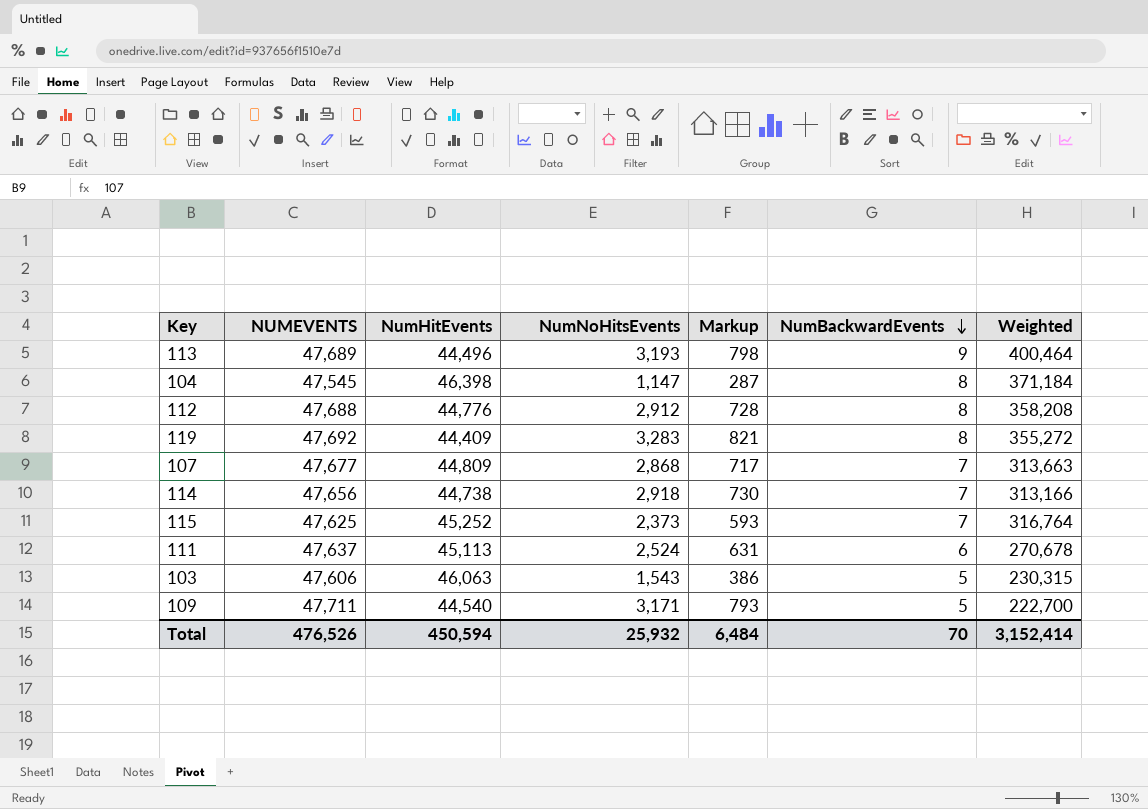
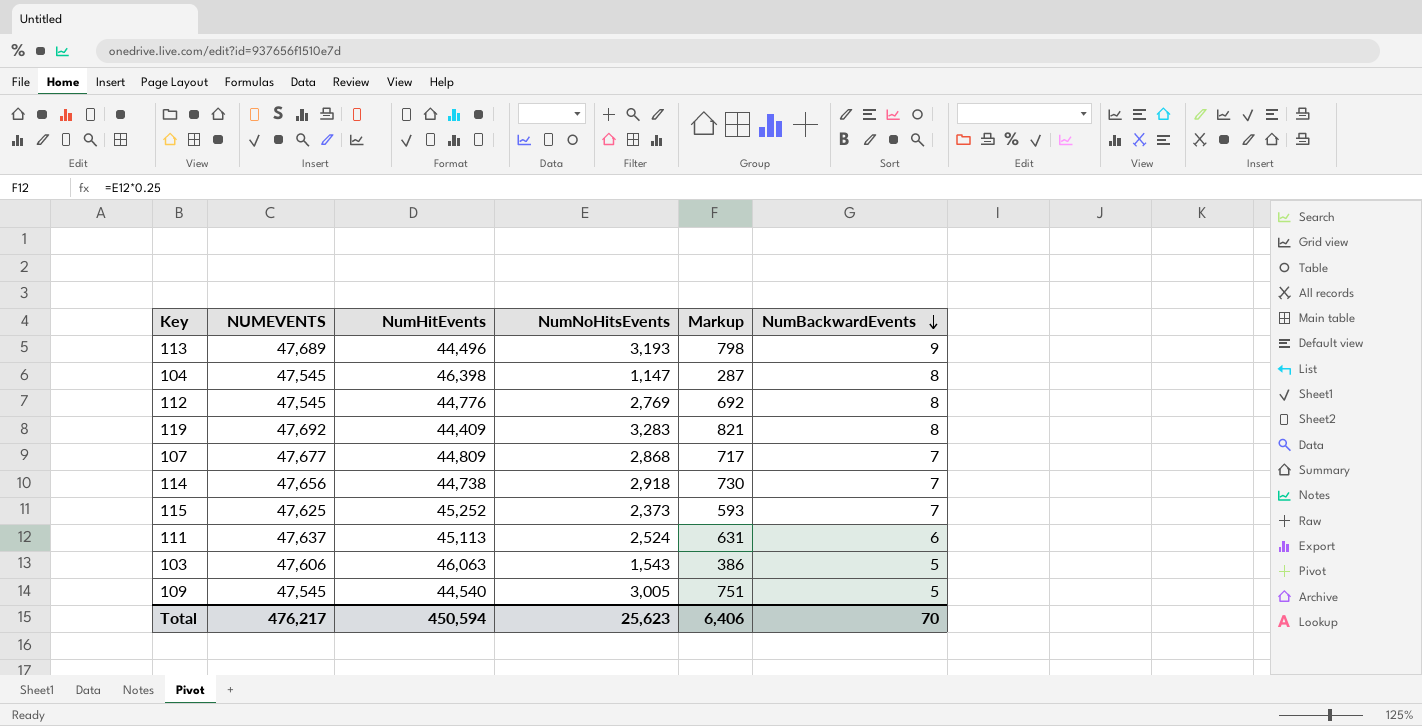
column Weighted | formula: [NumHitEvents] * [NumBackwardEvents] -> none
112 | NUMEVENTS: 47,688 -> 47,545
112 | NumNoHitsEvents: 2,912 -> 2,769
112 | Markup: 728 -> 692
109 | NUMEVENTS: 47,711 -> 47,545
109 | NumNoHitsEvents: 3,171 -> 3,005
109 | Markup: 793 -> 751
Total | NUMEVENTS: 476,526 -> 476,217
Total | NumNoHitsEvents: 25,932 -> 25,623
Total | Markup: 6,484 -> 6,406

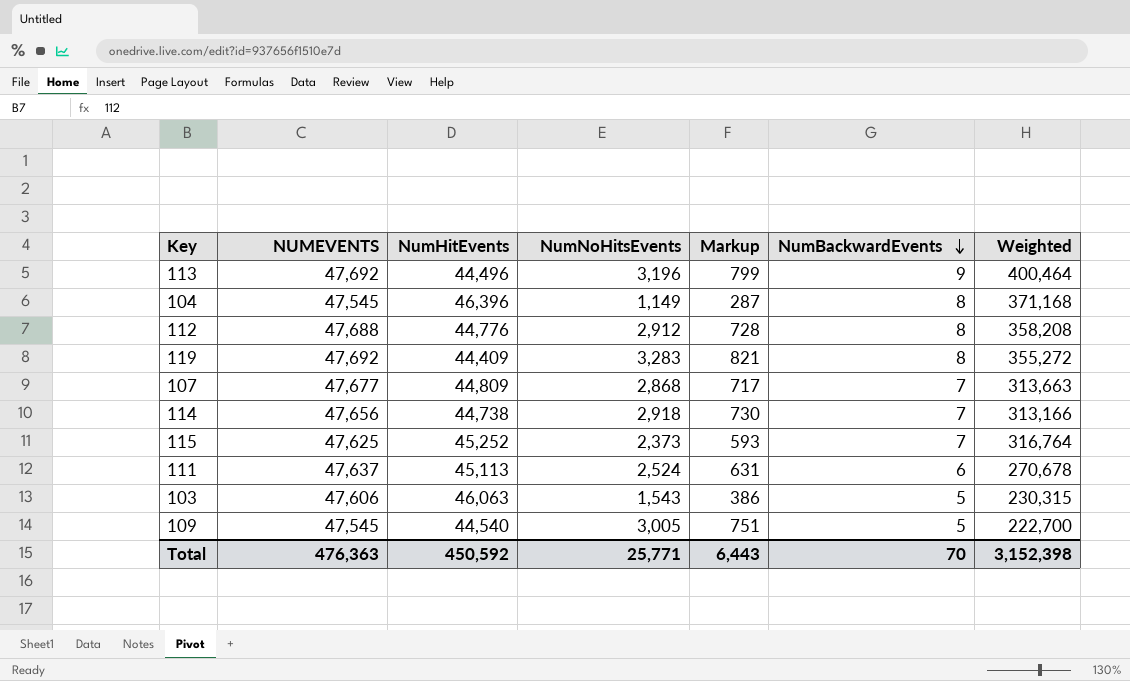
column Weighted | formula: none -> [NumHitEvents] * [NumBackwardEvents]
113 | NUMEVENTS: 47,689 -> 47,692
113 | NumNoHitsEvents: 3,193 -> 3,196
113 | Markup: 798 -> 799
104 | NumHitEvents: 46,398 -> 46,396
104 | NumNoHitsEvents: 1,147 -> 1,149
112 | NUMEVENTS: 47,545 -> 47,688
112 | NumNoHitsEvents: 2,769 -> 2,912
112 | Markup: 692 -> 728
Total | NUMEVENTS: 476,217 -> 476,363
Total | NumHitEvents: 450,594 -> 450,592
Total | NumNoHitsEvents: 25,623 -> 25,771
Total | Markup: 6,406 -> 6,443

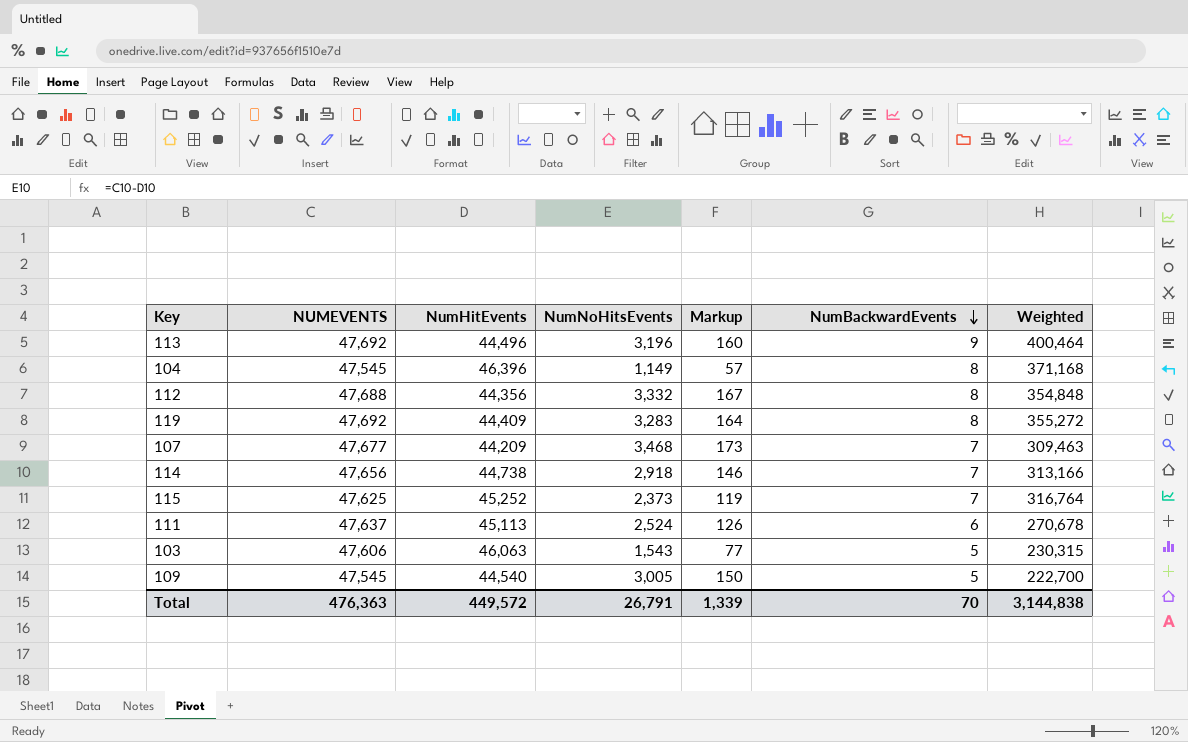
column Markup | formula: [NumNoHitsEvents] * 0.25 -> [NumNoHitsEvents] * 0.05
112 | NumHitEvents: 44,776 -> 44,356
112 | NumNoHitsEvents: 2,912 -> 3,332
112 | Weighted: 358,208 -> 354,848
107 | NumHitEvents: 44,809 -> 44,209
107 | NumNoHitsEvents: 2,868 -> 3,468
107 | Weighted: 313,663 -> 309,463
Total | NumHitEvents: 450,592 -> 449,572
Total | NumNoHitsEvents: 25,771 -> 26,791
Total | Markup: 6,443 -> 1,339
Total | Weighted: 3,152,398 -> 3,144,838

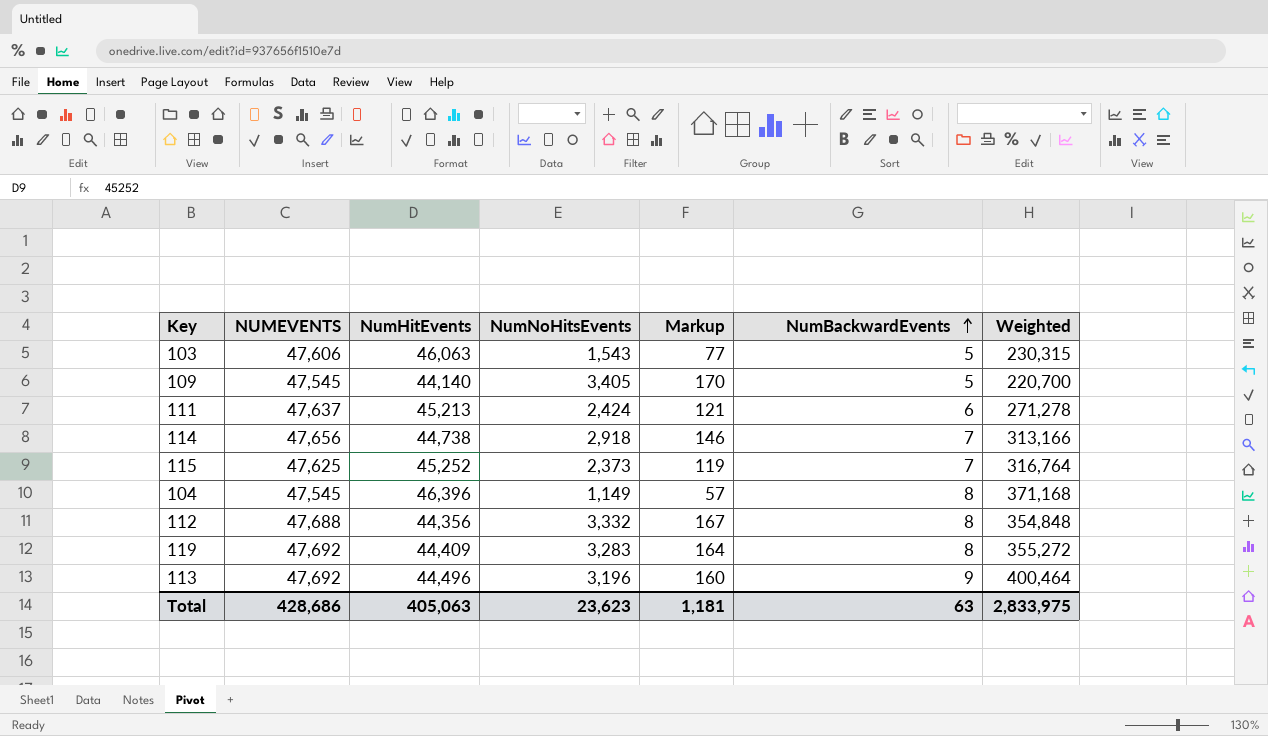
row order: NumBackwardEvents descending -> NumBackwardEvents ascending
row 107: 47,677 | 44,209 | 3,468 | 173 | 7 | 309,463 -> none
109 | NumHitEvents: 44,540 -> 44,140
109 | NumNoHitsEvents: 3,005 -> 3,405
109 | Markup: 150 -> 170
109 | Weighted: 222,700 -> 220,700
111 | NumHitEvents: 45,113 -> 45,213
111 | NumNoHitsEvents: 2,524 -> 2,424
111 | Markup: 126 -> 121
111 | Weighted: 270,678 -> 271,278
Total | NUMEVENTS: 476,363 -> 428,686
Total | NumHitEvents: 449,572 -> 405,063
Total | NumNoHitsEvents: 26,791 -> 23,623
Total | Markup: 1,339 -> 1,181
Total | NumBackwardEvents: 70 -> 63
Total | Weighted: 3,144,838 -> 2,833,975

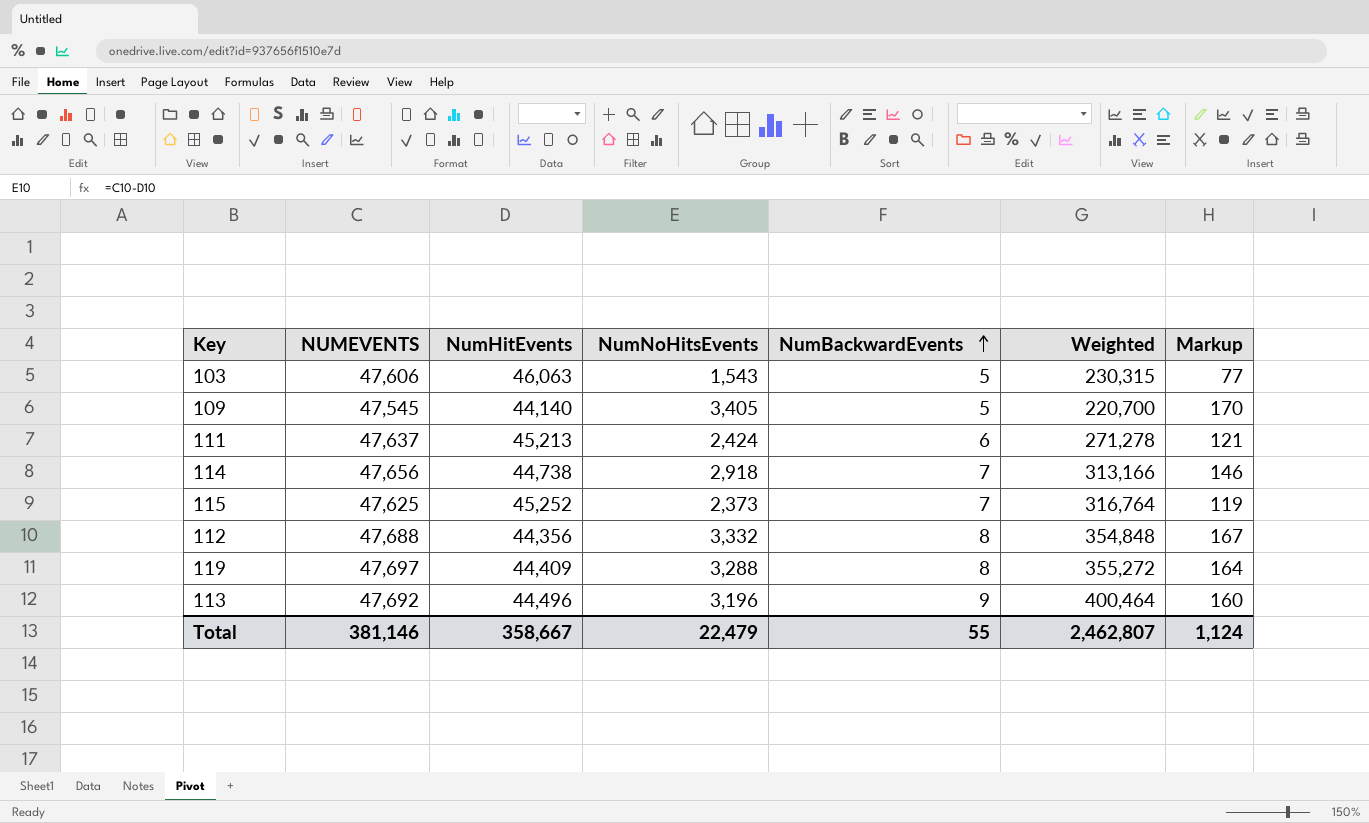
column Markup | position: 5 -> 7
row 104: 47,545 | 46,396 | 1,149 | 57 | 8 | 371,168 -> none
119 | NUMEVENTS: 47,692 -> 47,697
119 | NumNoHitsEvents: 3,283 -> 3,288
Total | NUMEVENTS: 428,686 -> 381,146
Total | NumHitEvents: 405,063 -> 358,667
Total | NumNoHitsEvents: 23,623 -> 22,479
Total | NumBackwardEvents: 63 -> 55
Total | Weighted: 2,833,975 -> 2,462,807
Total | Markup: 1,181 -> 1,124

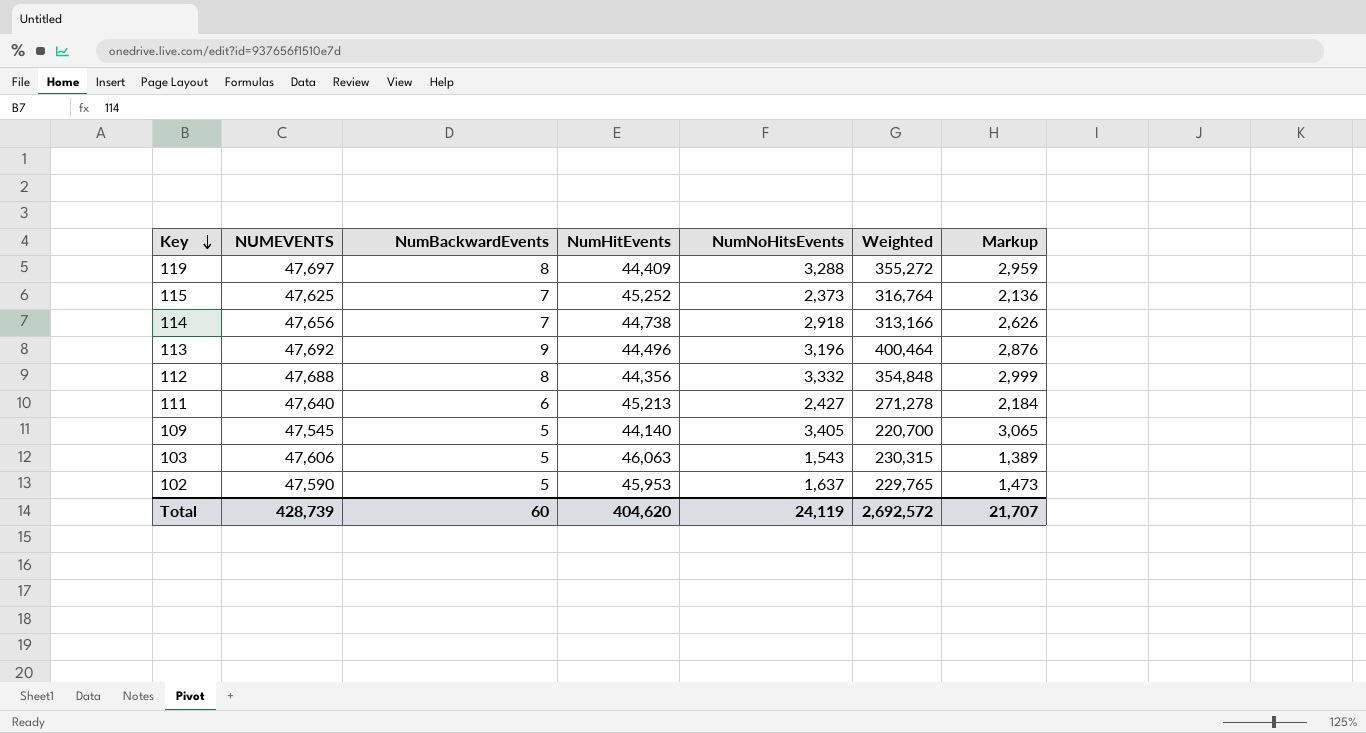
row order: NumBackwardEvents ascending -> Key descending
column NumBackwardEvents | position: 5 -> 3
column Markup | formula: [NumNoHitsEvents] * 0.05 -> [NumNoHitsEvents] * 0.9
111 | NUMEVENTS: 47,637 -> 47,640
111 | NumNoHitsEvents: 2,424 -> 2,427
row 102: none -> 47,590 | 5 | 45,953 | 1,637 | 229,765 | 1,473
Total | NUMEVENTS: 381,146 -> 428,739
Total | NumBackwardEvents: 55 -> 60
Total | NumHitEvents: 358,667 -> 404,620
Total | NumNoHitsEvents: 22,479 -> 24,119
Total | Weighted: 2,462,807 -> 2,692,572
Total | Markup: 1,124 -> 21,707

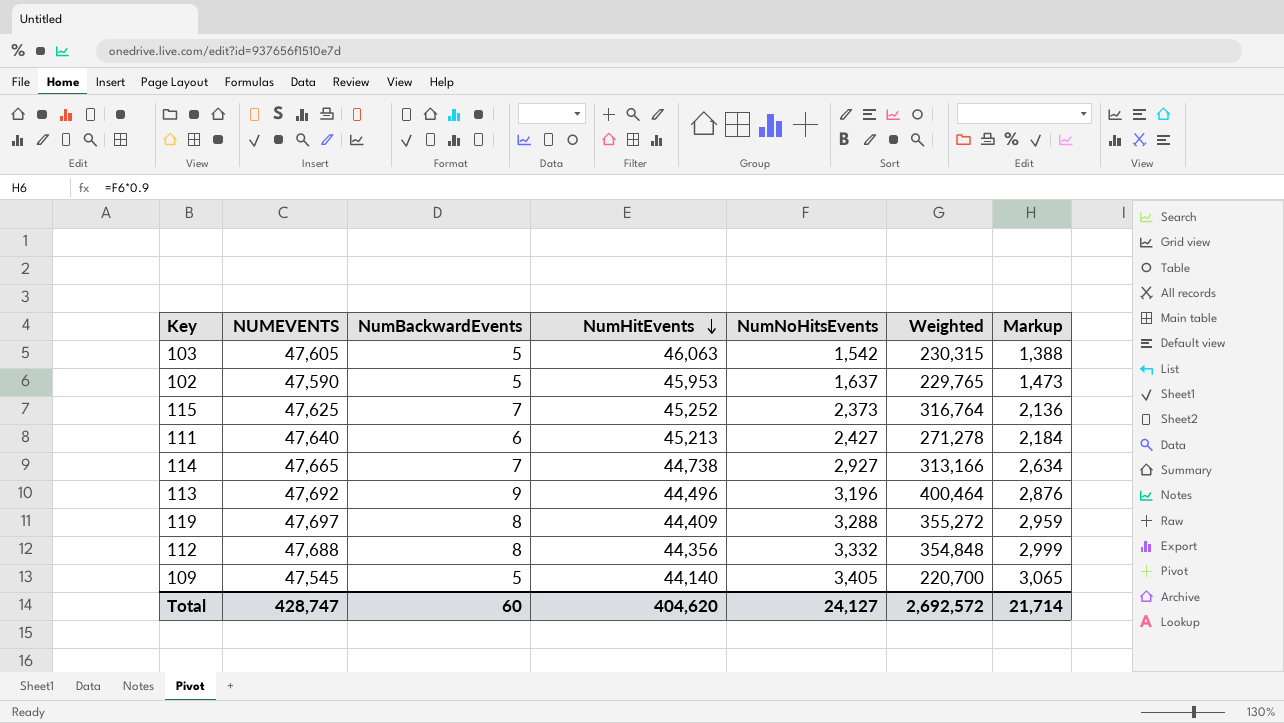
row order: Key descending -> NumHitEvents descending
103 | NUMEVENTS: 47,606 -> 47,605
103 | NumNoHitsEvents: 1,543 -> 1,542
103 | Markup: 1,389 -> 1,388
114 | NUMEVENTS: 47,656 -> 47,665
114 | NumNoHitsEvents: 2,918 -> 2,927
114 | Markup: 2,626 -> 2,634
Total | NUMEVENTS: 428,739 -> 428,747
Total | NumNoHitsEvents: 24,119 -> 24,127
Total | Markup: 21,707 -> 21,714

